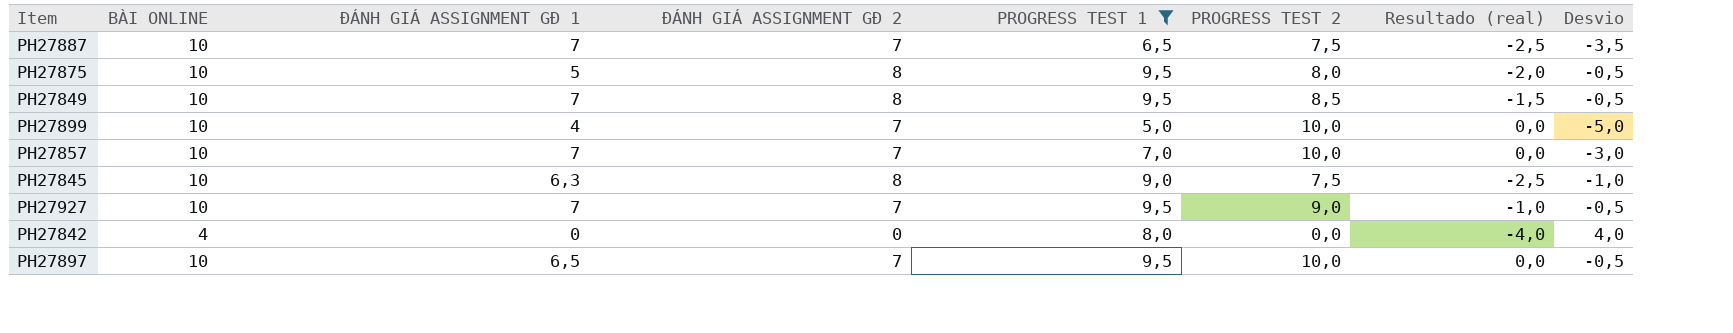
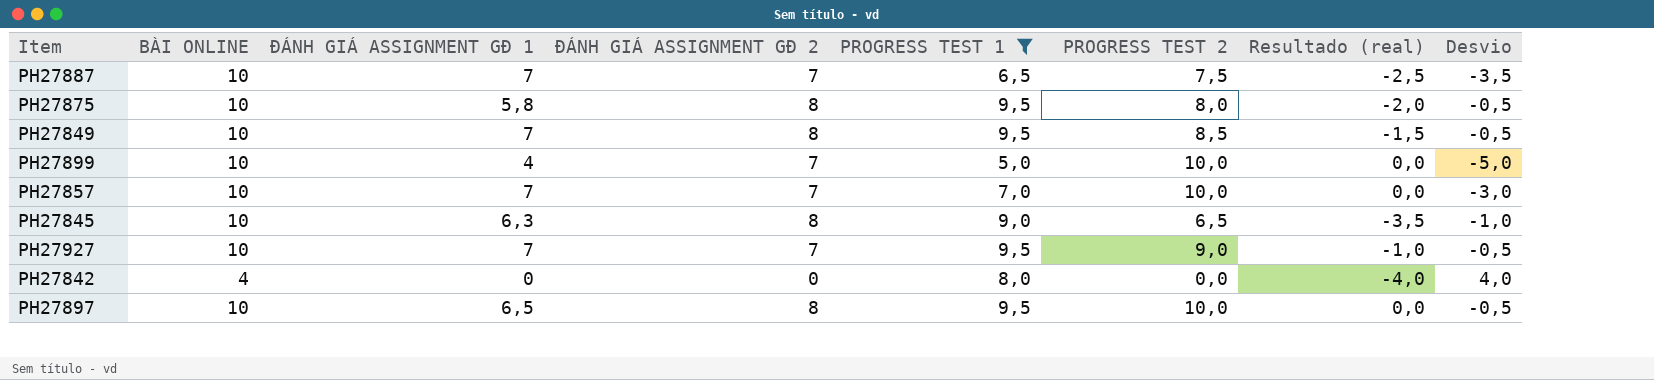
PH27875 | ĐÁNH GIÁ ASSIGNMENT GĐ 1: 5 -> 5,8
PH27845 | PROGRESS TEST 2: 7,5 -> 6,5
PH27845 | Resultado (real): -2,5 -> -3,5
PH27897 | ĐÁNH GIÁ ASSIGNMENT GĐ 2: 7 -> 8

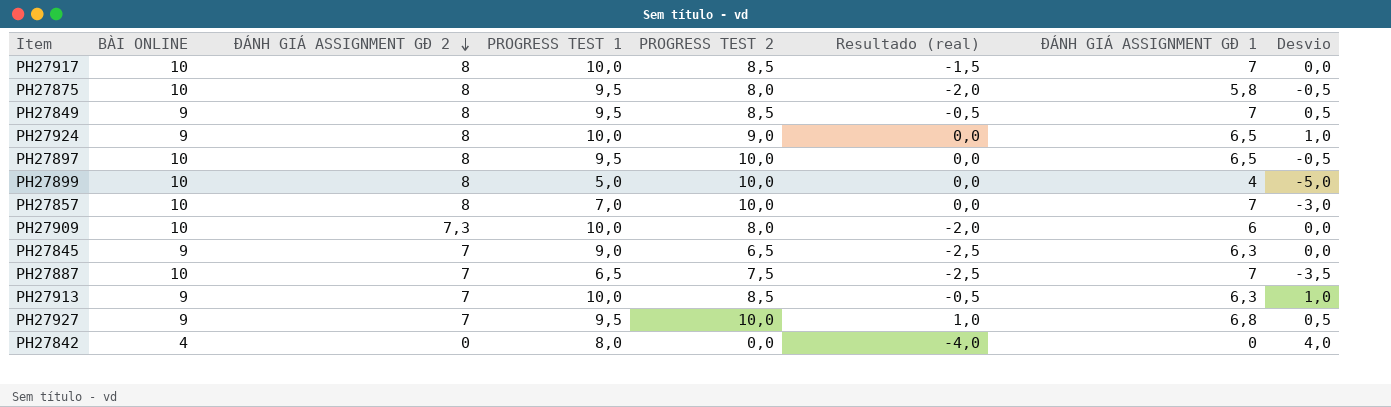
filter: PROGRESS TEST 1 != 10,0 -> none
row order: none -> ĐÁNH GIÁ ASSIGNMENT GĐ 2 descending
column ĐÁNH GIÁ ASSIGNMENT GĐ 1 | position: 3 -> 7
PH27849 | BÀI ONLINE: 10 -> 9
PH27849 | Resultado (real): -1,5 -> -0,5
PH27849 | Desvio: -0,5 -> 0,5
PH27899 | ĐÁNH GIÁ ASSIGNMENT GĐ 2: 7 -> 8
PH27857 | ĐÁNH GIÁ ASSIGNMENT GĐ 2: 7 -> 8
PH27845 | BÀI ONLINE: 10 -> 9
PH27845 | ĐÁNH GIÁ ASSIGNMENT GĐ 2: 8 -> 7
PH27845 | Resultado (real): -3,5 -> -2,5
PH27845 | Desvio: -1,0 -> 0,0
PH27927 | BÀI ONLINE: 10 -> 9
PH27927 | PROGRESS TEST 2: 9,0 -> 10,0
PH27927 | Resultado (real): -1,0 -> 1,0
PH27927 | ĐÁNH GIÁ ASSIGNMENT GĐ 1: 7 -> 6,8
PH27927 | Desvio: -0,5 -> 0,5

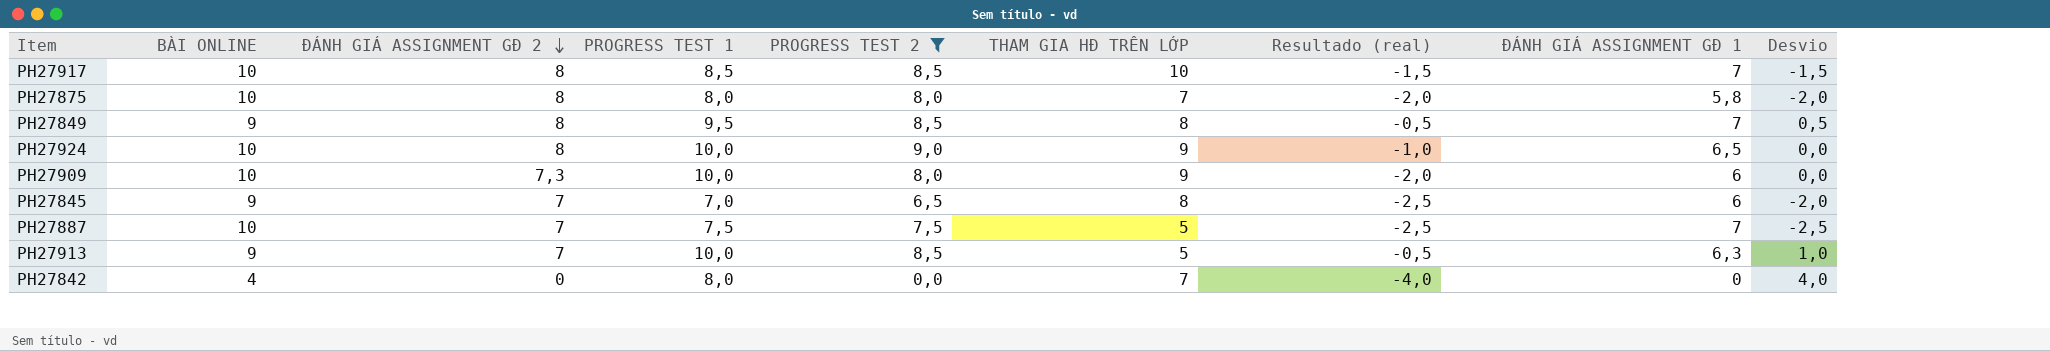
filter: none -> PROGRESS TEST 2 != 10,0
column THAM GIA HĐ TRÊN LỚP | position: none -> 6
PH27917 | PROGRESS TEST 1: 10,0 -> 8,5
PH27917 | Desvio: 0,0 -> -1,5
PH27875 | PROGRESS TEST 1: 9,5 -> 8,0
PH27875 | Desvio: -0,5 -> -2,0
PH27924 | BÀI ONLINE: 9 -> 10
PH27924 | Resultado (real): 0,0 -> -1,0
PH27924 | Desvio: 1,0 -> 0,0
PH27845 | PROGRESS TEST 1: 9,0 -> 7,0
PH27845 | ĐÁNH GIÁ ASSIGNMENT GĐ 1: 6,3 -> 6
PH27845 | Desvio: 0,0 -> -2,0
PH27887 | PROGRESS TEST 1: 6,5 -> 7,5
PH27887 | Desvio: -3,5 -> -2,5

